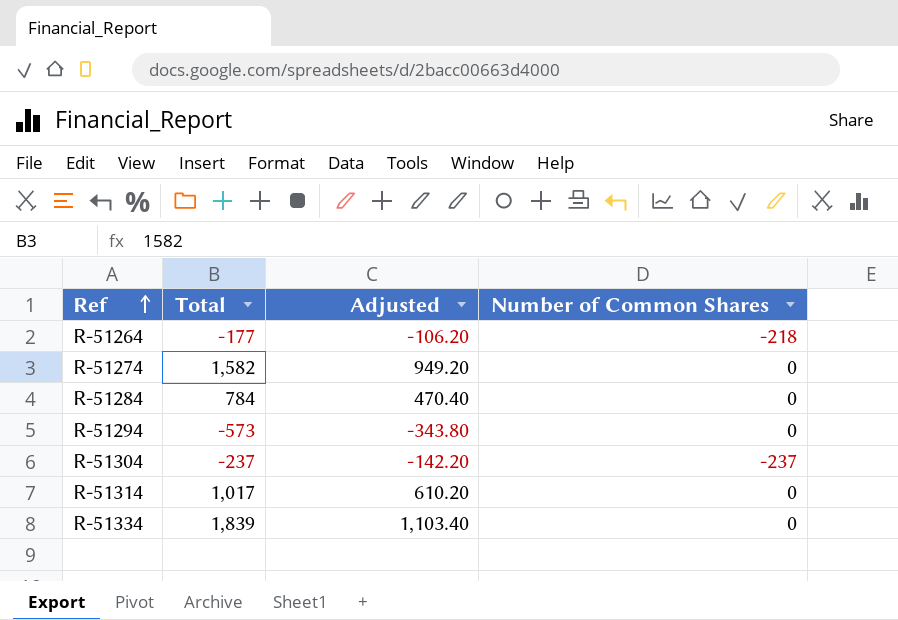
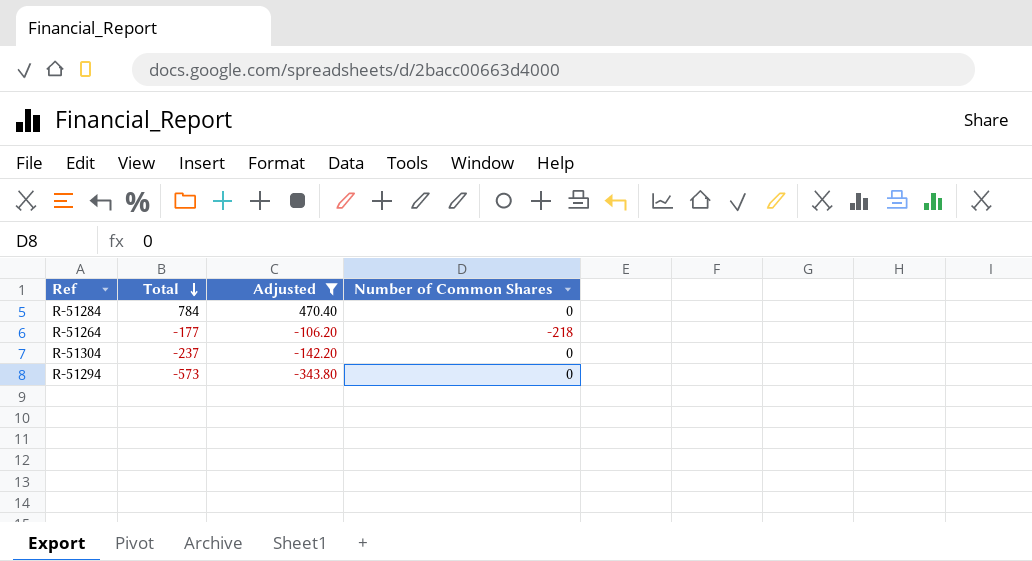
filter: none -> Adjusted <= 470.40
row order: Ref ascending -> Total descending
R-51304 | Number of Common Shares: -237 -> 0

